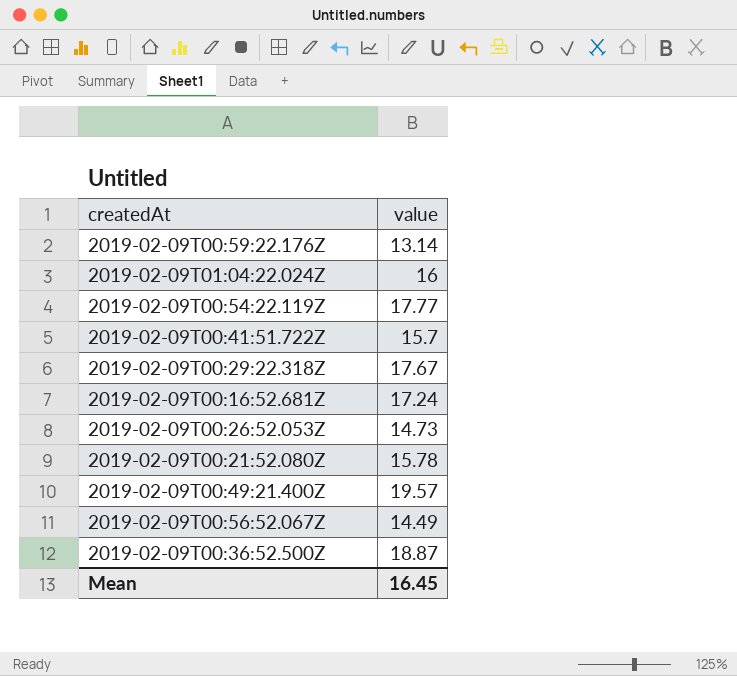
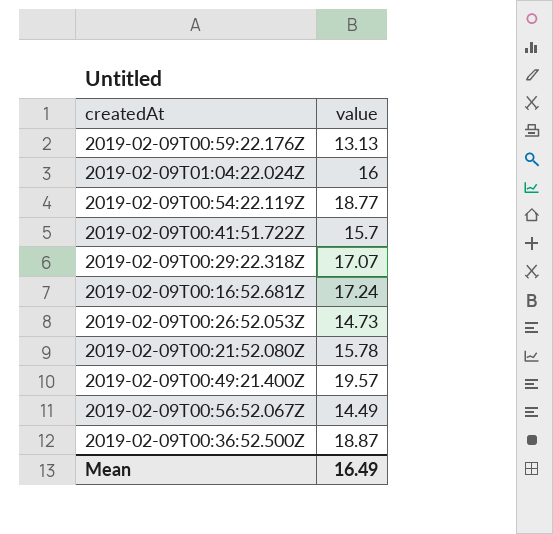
2019-02-09T00:59:22.176Z | value: 13.14 -> 13.13
2019-02-09T00:54:22.119Z | value: 17.77 -> 18.77
2019-02-09T00:29:22.318Z | value: 17.67 -> 17.07
Mean | value: 16.45 -> 16.49

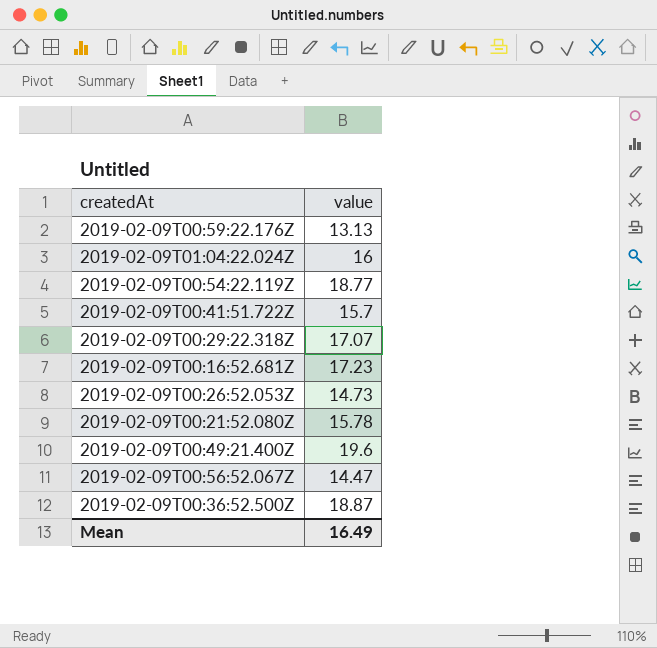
2019-02-09T00:16:52.681Z | value: 17.24 -> 17.23
2019-02-09T00:49:21.400Z | value: 19.57 -> 19.6
2019-02-09T00:56:52.067Z | value: 14.49 -> 14.47

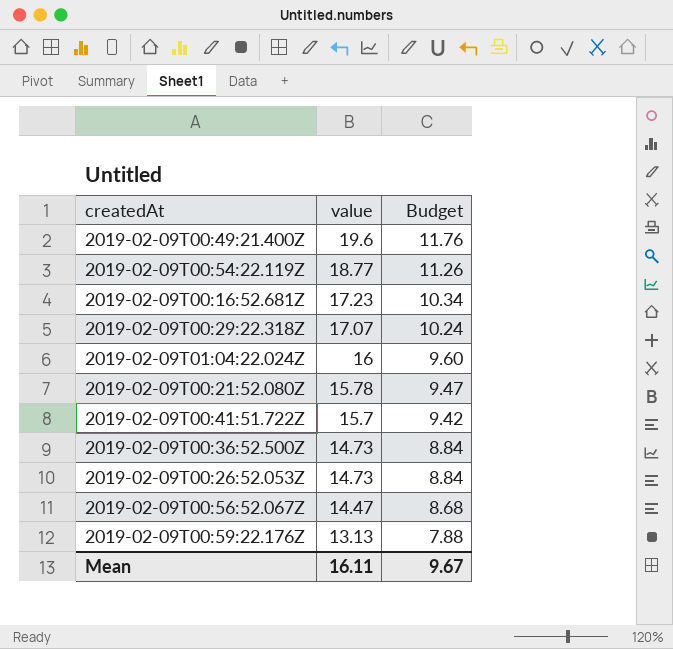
row order: none -> value descending
column Budget | formula: none -> [value] * 0.6
2019-02-09T00:36:52.500Z | value: 18.87 -> 14.73
Mean | value: 16.49 -> 16.11

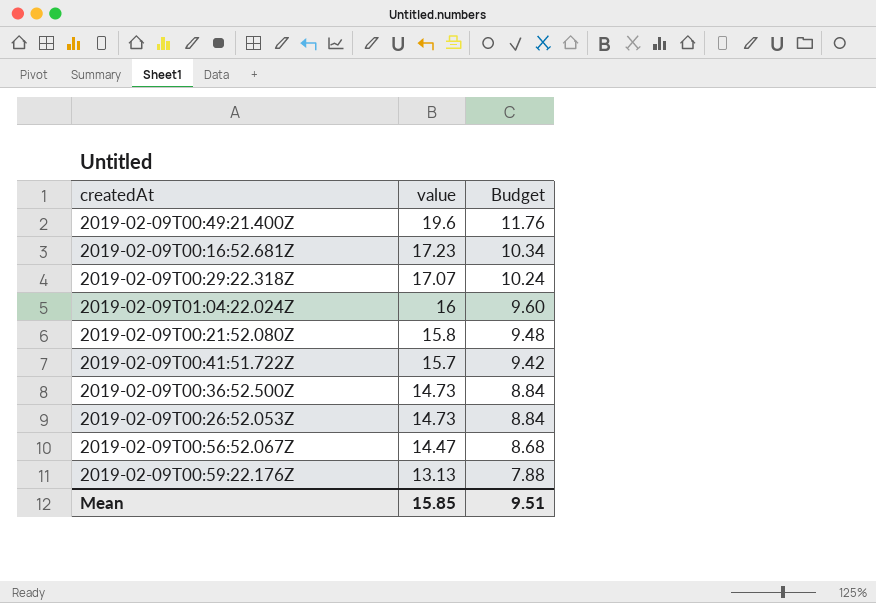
row 2019-02-09T00:54:22.119Z: 18.77 | 11.26 -> none
2019-02-09T00:21:52.080Z | value: 15.78 -> 15.8
2019-02-09T00:21:52.080Z | Budget: 9.47 -> 9.48
Mean | value: 16.11 -> 15.85
Mean | Budget: 9.67 -> 9.51

